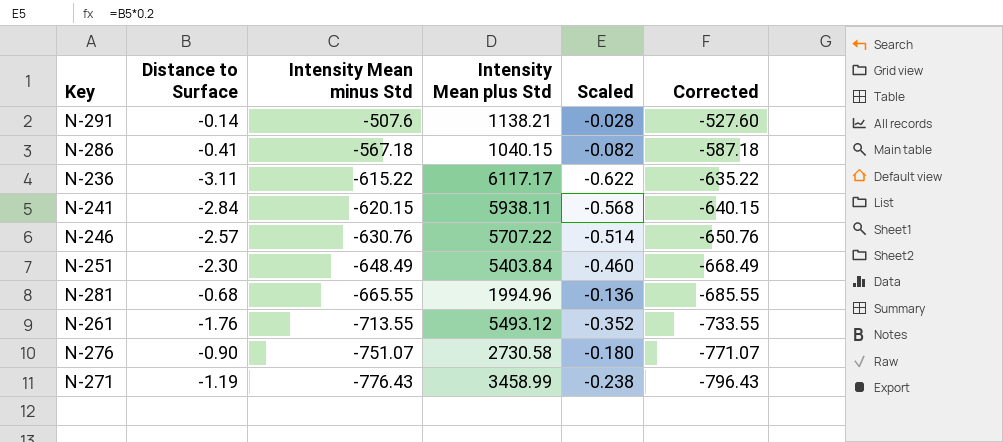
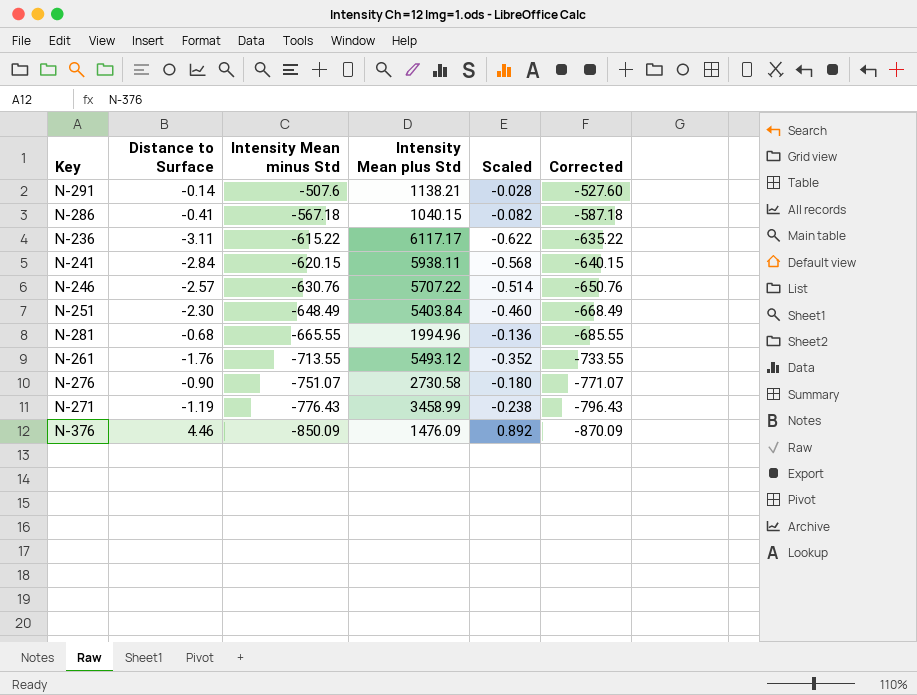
row N-376: none -> 4.46 | -850.09 | 1476.09 | 0.892 | -870.09

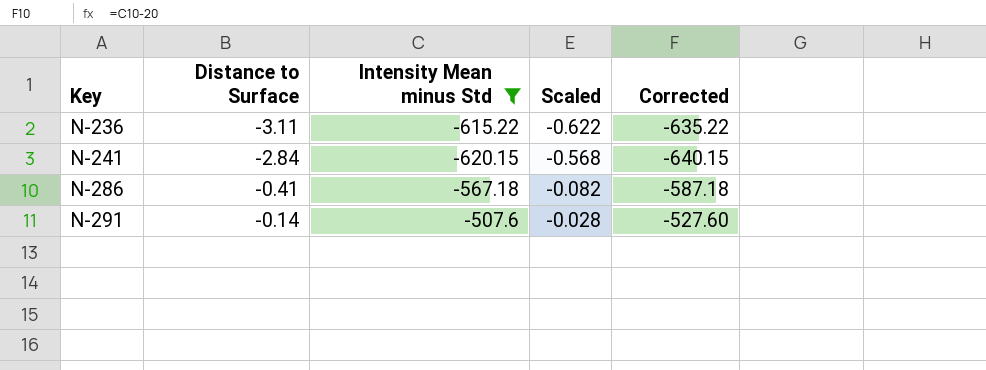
filter: none -> Intensity Mean minus Std >= -620.15
row order: Intensity Mean minus Std descending -> Key ascending
column Intensity Mean plus Std | position: 4 -> none

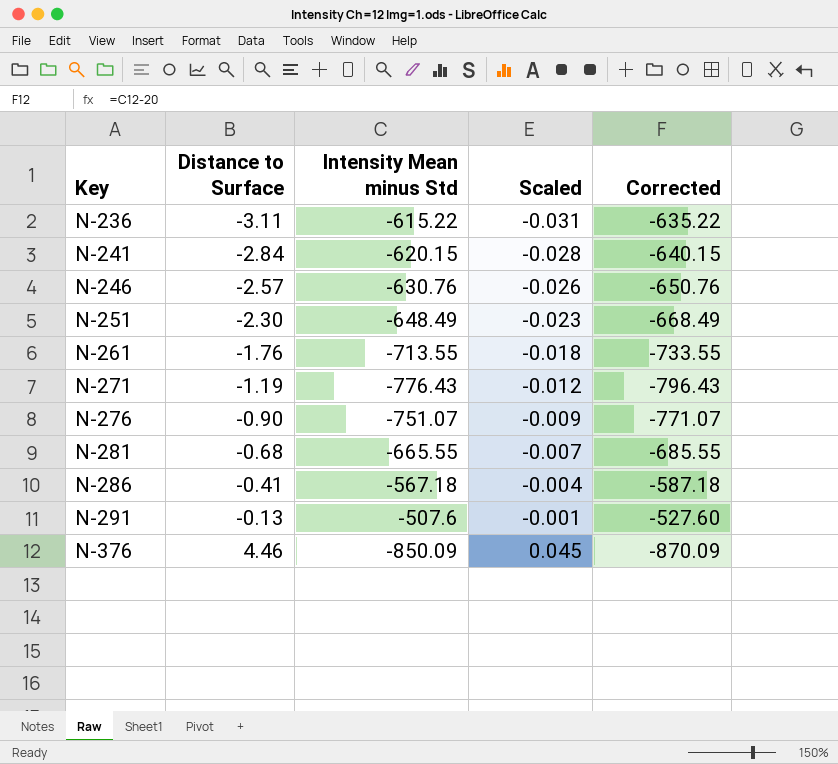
filter: Intensity Mean minus Std >= -620.15 -> none
column Scaled | formula: [Distance to Surface] * 0.2 -> [Distance to Surface] * 0.01
N-291 | Distance to Surface: -0.14 -> -0.13

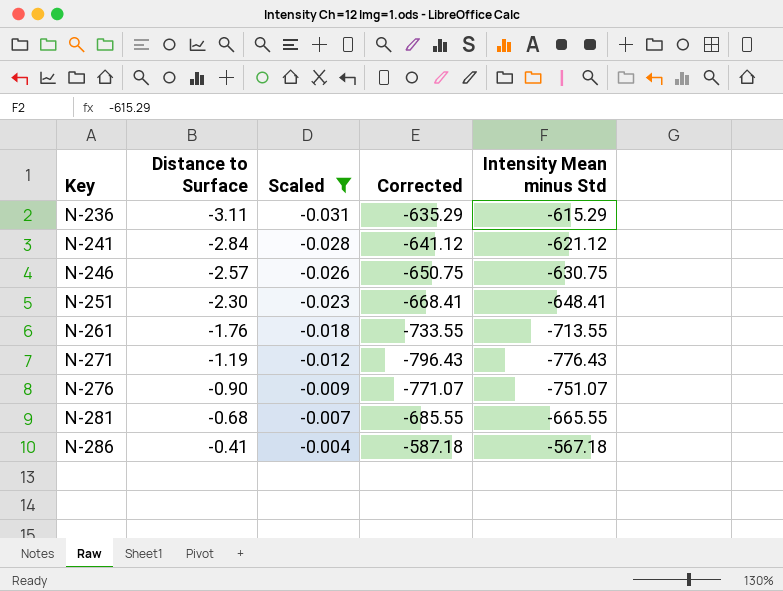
filter: none -> Scaled <= -0.004
column Intensity Mean minus Std | position: 3 -> 5
N-236 | Corrected: -635.22 -> -635.29
N-236 | Intensity Mean minus Std: -615.22 -> -615.29
N-241 | Corrected: -640.15 -> -641.12
N-241 | Intensity Mean minus Std: -620.15 -> -621.12
N-246 | Corrected: -650.76 -> -650.75
N-246 | Intensity Mean minus Std: -630.76 -> -630.75
N-251 | Corrected: -668.49 -> -668.41
N-251 | Intensity Mean minus Std: -648.49 -> -648.41

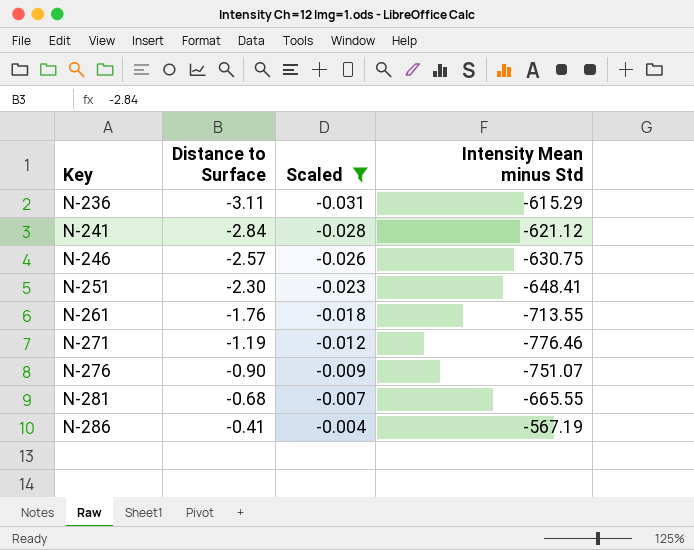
column Corrected | formula: [Intensity Mean minus Std] - 20 -> none
N-271 | Intensity Mean minus Std: -776.43 -> -776.46
N-286 | Intensity Mean minus Std: -567.18 -> -567.19

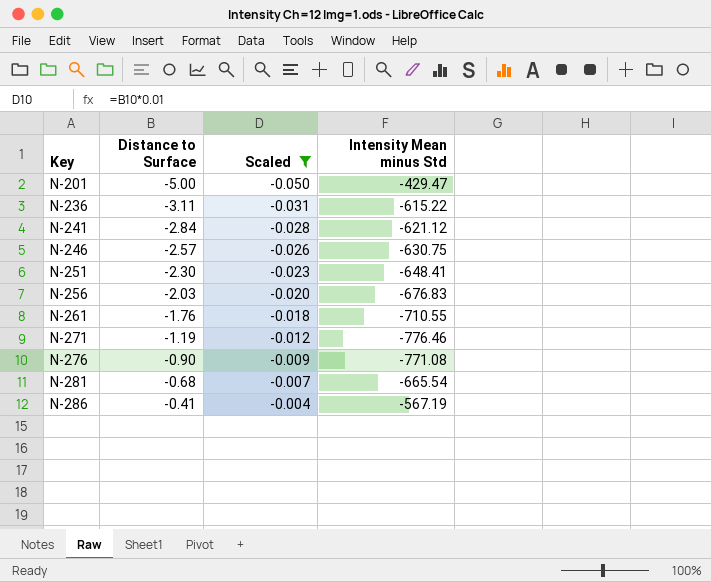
row N-201: none -> -5.00 | -0.050 | -429.47
N-236 | Intensity Mean minus Std: -615.29 -> -615.22
row N-256: none -> -2.03 | -0.020 | -676.83
N-261 | Intensity Mean minus Std: -713.55 -> -710.55
N-276 | Intensity Mean minus Std: -751.07 -> -771.08
N-281 | Intensity Mean minus Std: -665.55 -> -665.54

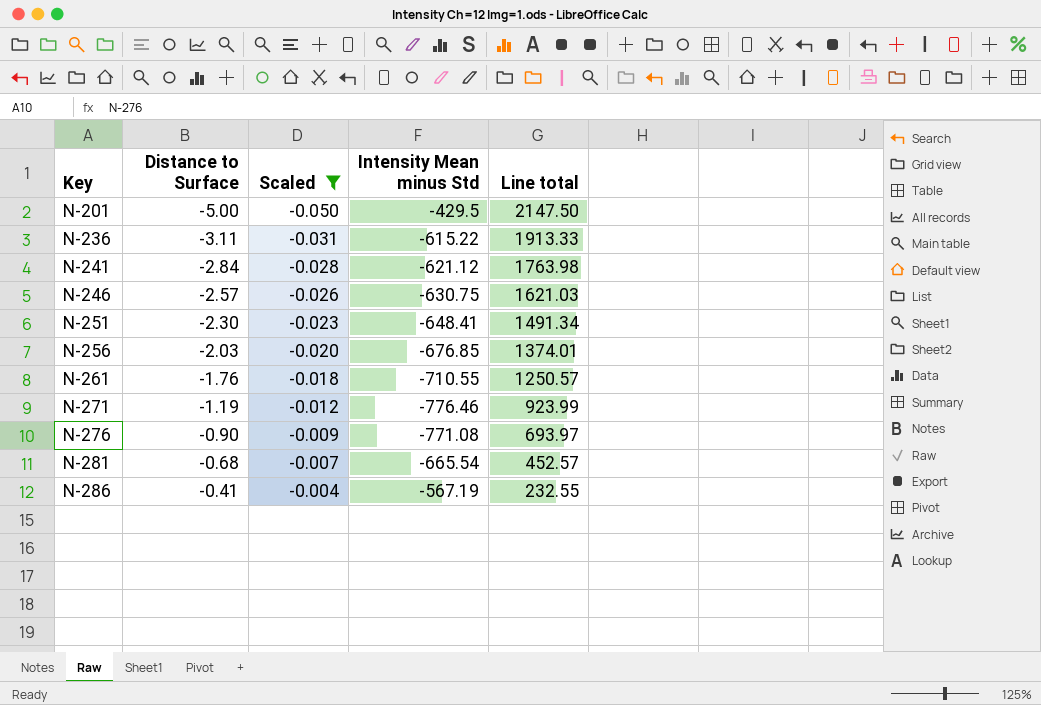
column Line total | formula: none -> [Distance to Surface] * [Intensity Mean minus Std]
N-201 | Intensity Mean minus Std: -429.47 -> -429.5
N-256 | Intensity Mean minus Std: -676.83 -> -676.85

